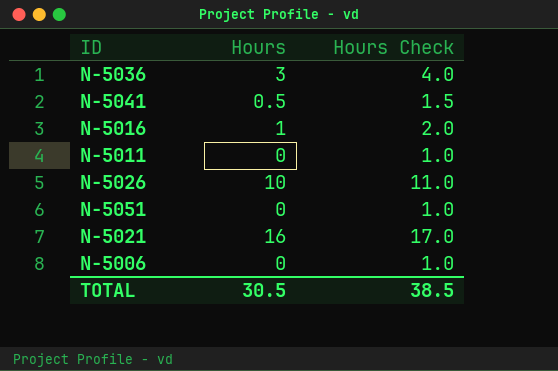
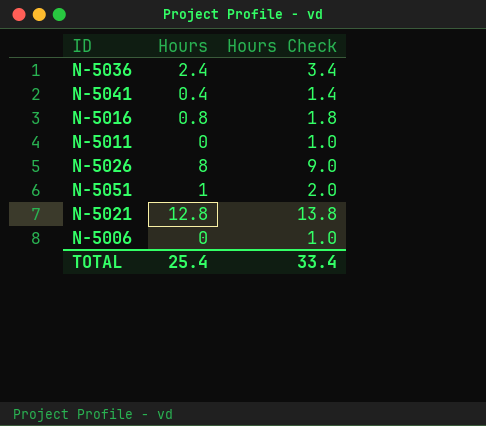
N-5036 | Hours: 3 -> 2.4
N-5036 | Hours Check: 4.0 -> 3.4
N-5041 | Hours: 0.5 -> 0.4
N-5041 | Hours Check: 1.5 -> 1.4
N-5016 | Hours: 1 -> 0.8
N-5016 | Hours Check: 2.0 -> 1.8
N-5026 | Hours: 10 -> 8
N-5026 | Hours Check: 11.0 -> 9.0
N-5051 | Hours: 0 -> 1
N-5051 | Hours Check: 1.0 -> 2.0
N-5021 | Hours: 16 -> 12.8
N-5021 | Hours Check: 17.0 -> 13.8
TOTAL | Hours: 30.5 -> 25.4
TOTAL | Hours Check: 38.5 -> 33.4

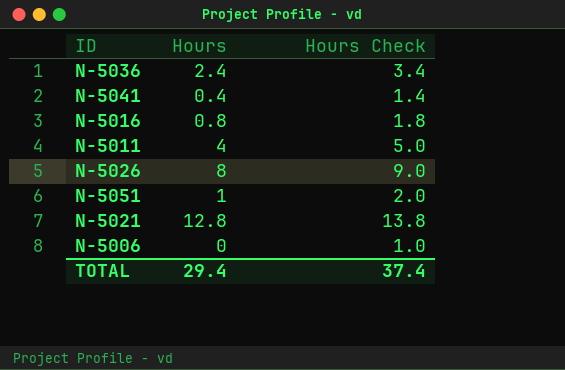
N-5011 | Hours: 0 -> 4
N-5011 | Hours Check: 1.0 -> 5.0
TOTAL | Hours: 25.4 -> 29.4
TOTAL | Hours Check: 33.4 -> 37.4

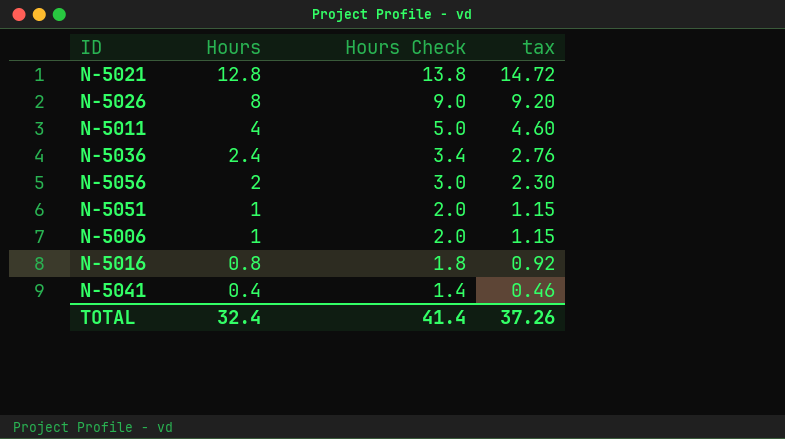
row order: none -> Hours descending
column tax | formula: none -> [Hours] * 1.15
row N-5056: none -> 2 | 3.0 | 2.30
N-5006 | Hours: 0 -> 1
N-5006 | Hours Check: 1.0 -> 2.0
TOTAL | Hours: 29.4 -> 32.4
TOTAL | Hours Check: 37.4 -> 41.4

